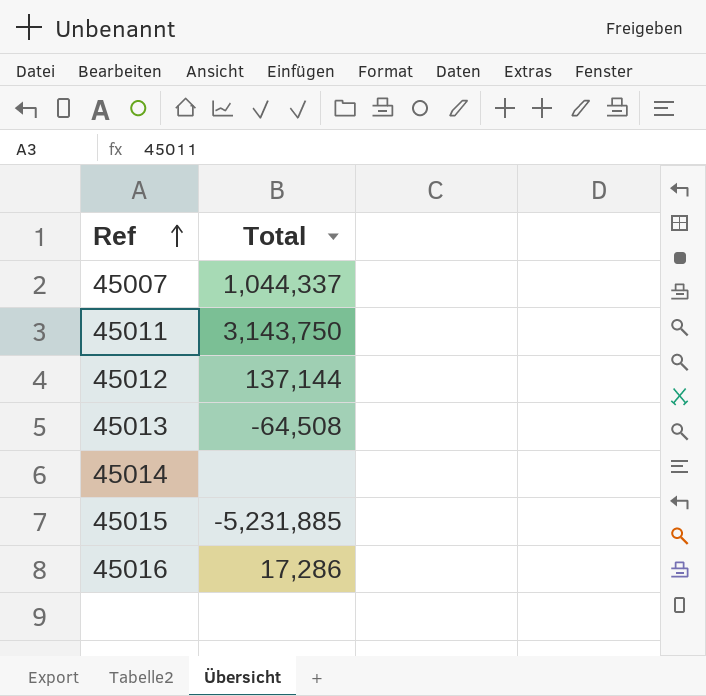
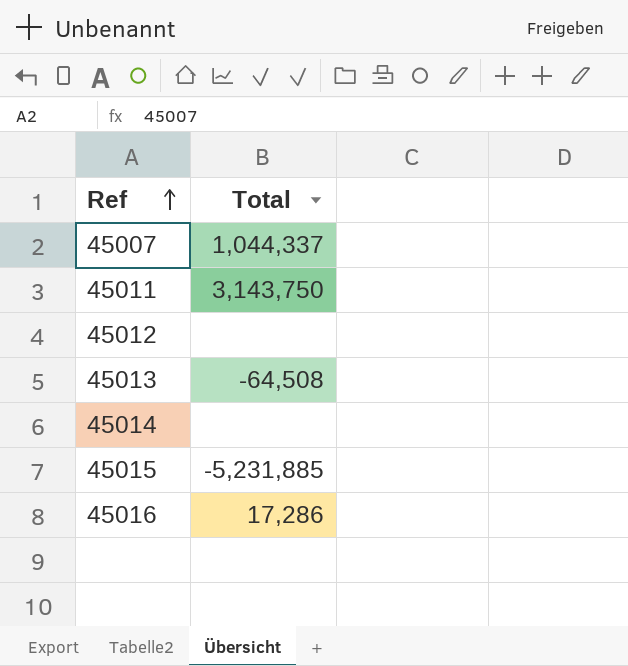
45012 | Total: 137,144 -> none

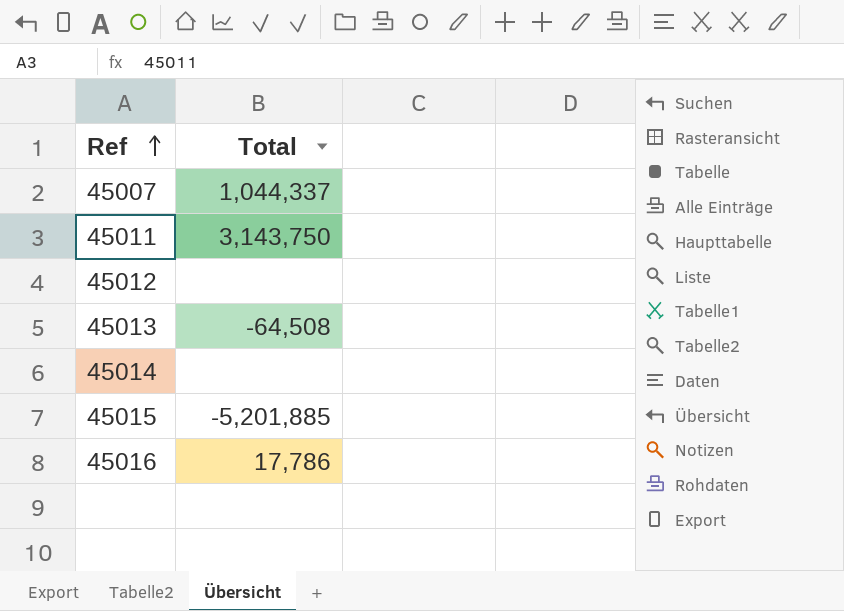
45015 | Total: -5,231,885 -> -5,201,885
45016 | Total: 17,286 -> 17,786

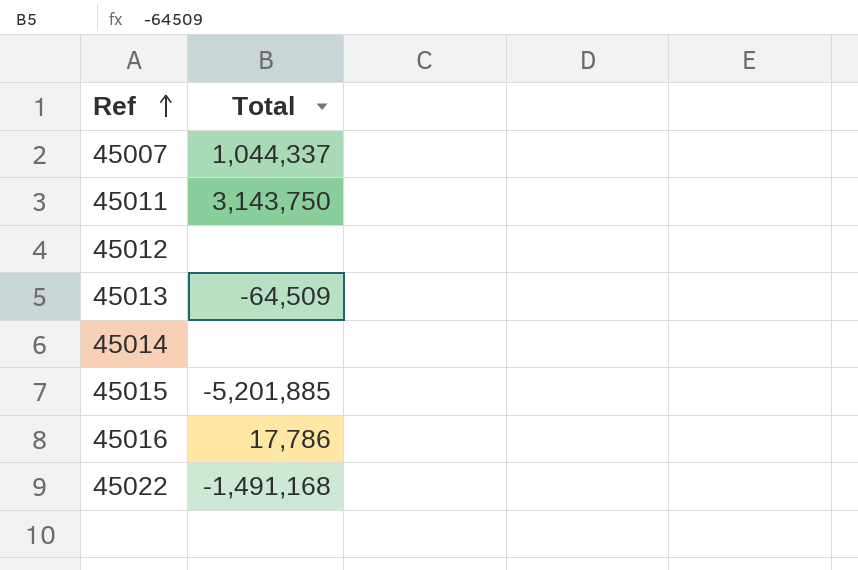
45013 | Total: -64,508 -> -64,509
row 45022: none -> -1,491,168

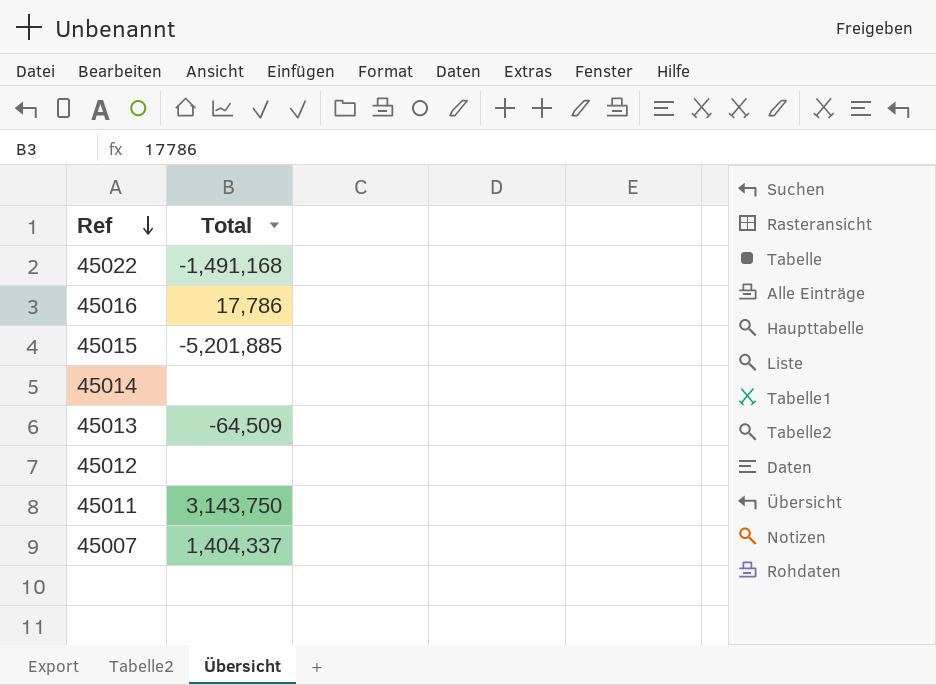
row order: Ref ascending -> Ref descending
45007 | Total: 1,044,337 -> 1,404,337

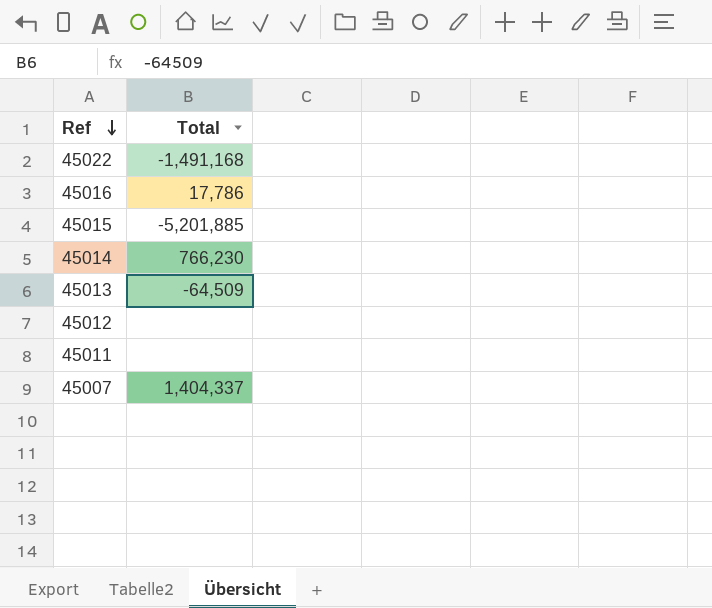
45014 | Total: none -> 766,230
45011 | Total: 3,143,750 -> none

